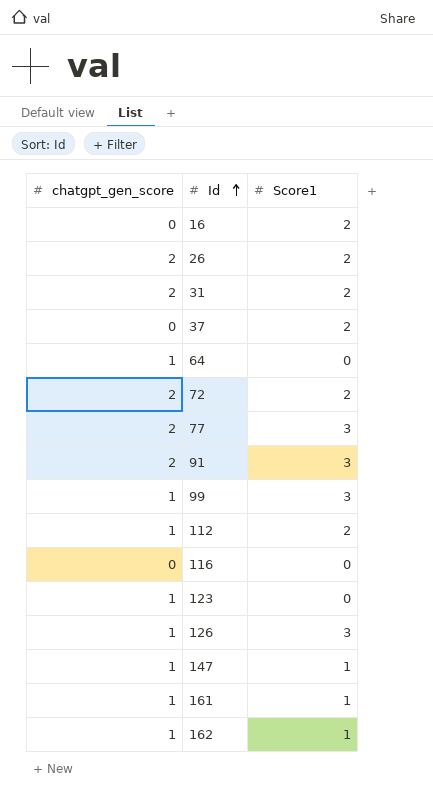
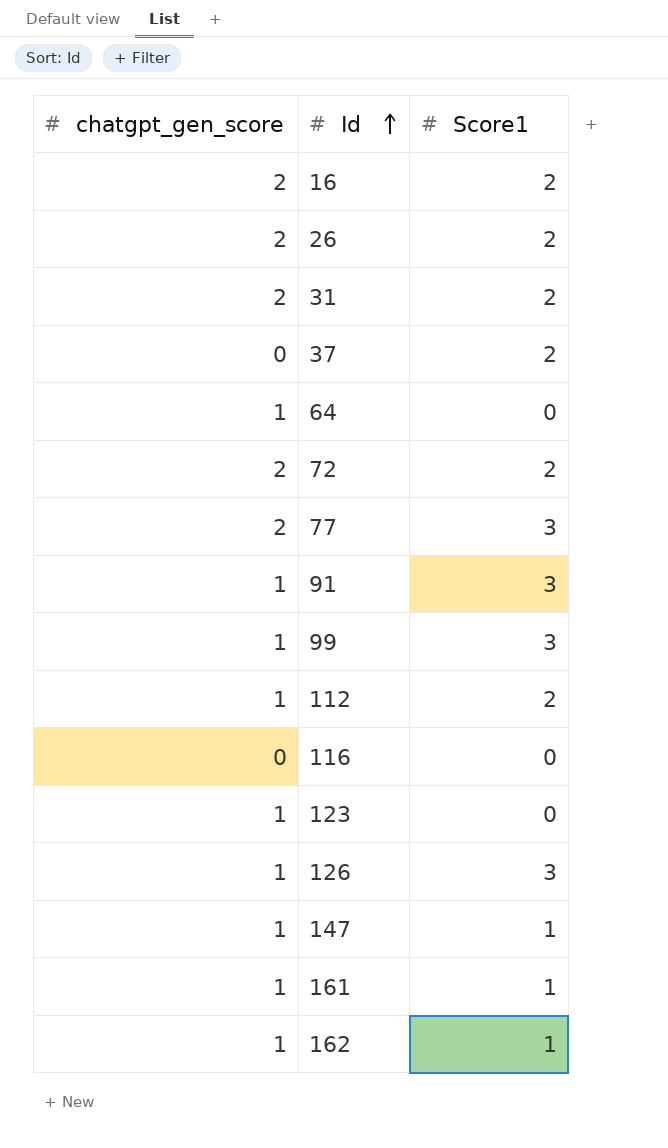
16 | chatgpt_gen_score: 0 -> 2
91 | chatgpt_gen_score: 2 -> 1

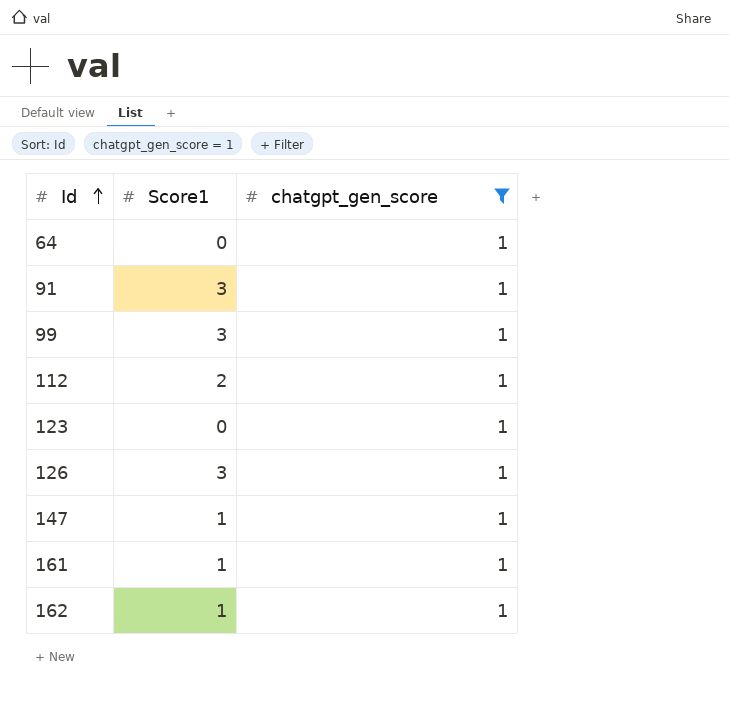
filter: none -> chatgpt_gen_score = 1
column chatgpt_gen_score | position: 1 -> 3

